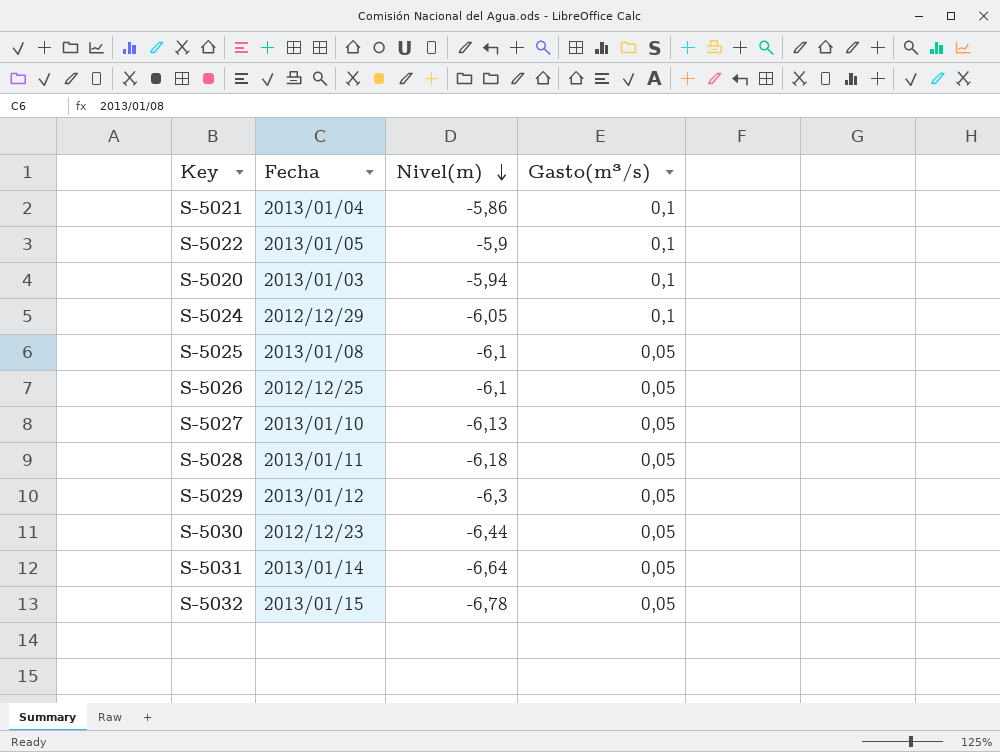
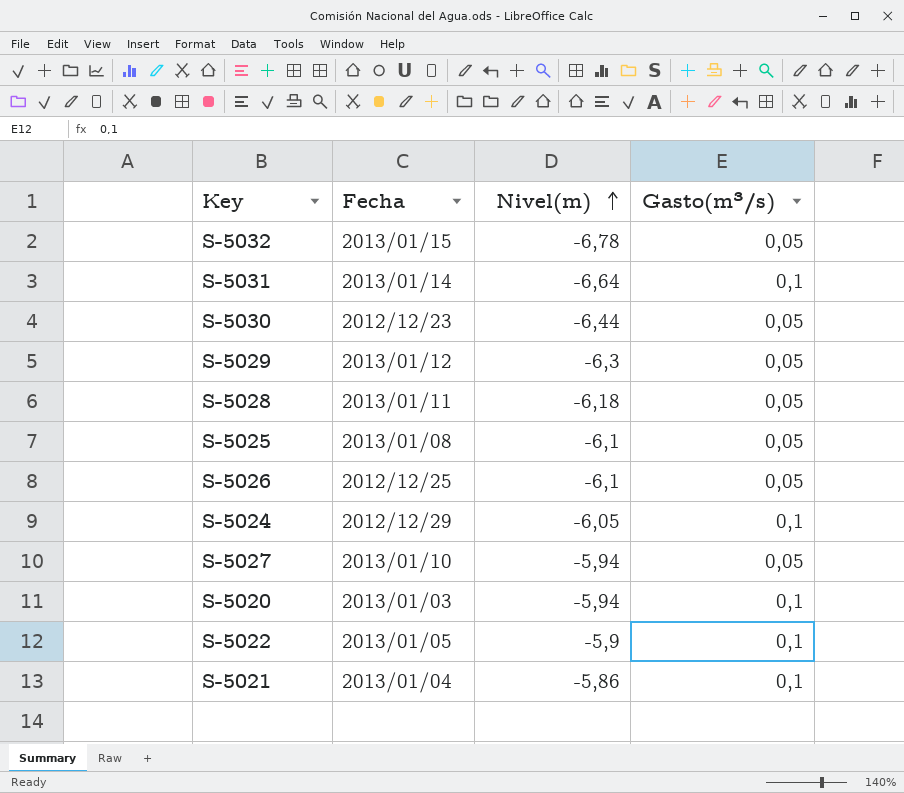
row order: Nivel(m) descending -> Nivel(m) ascending
S-5031 | Gasto(m³/s): 0,05 -> 0,1
S-5027 | Nivel(m): -6,13 -> -5,94

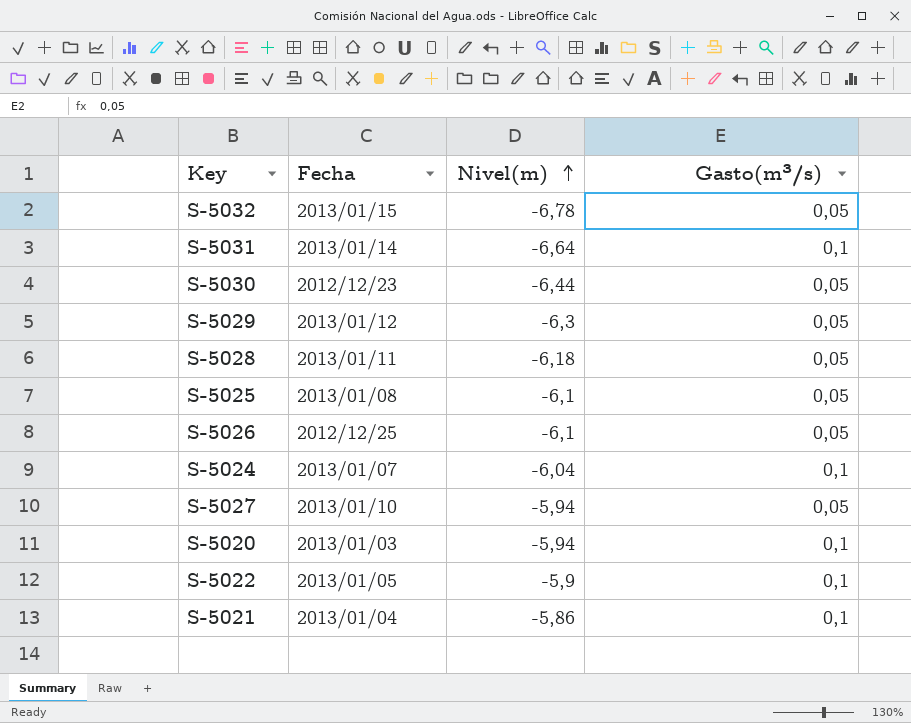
S-5024 | Fecha: 2012/12/29 -> 2013/01/07
S-5024 | Nivel(m): -6,05 -> -6,04

